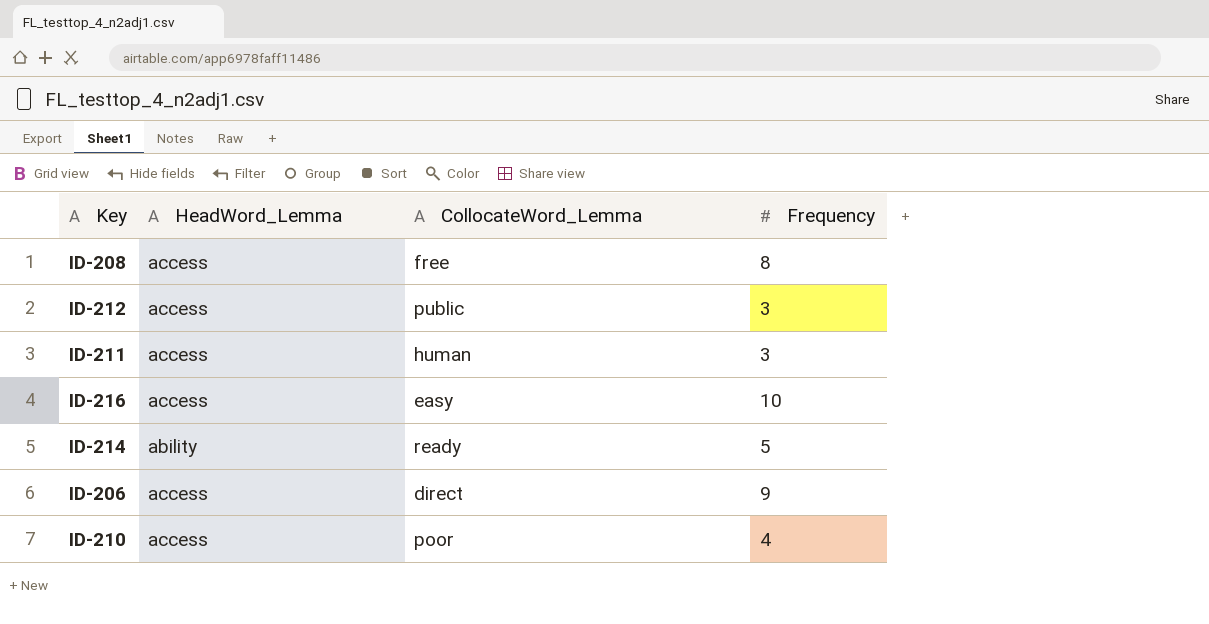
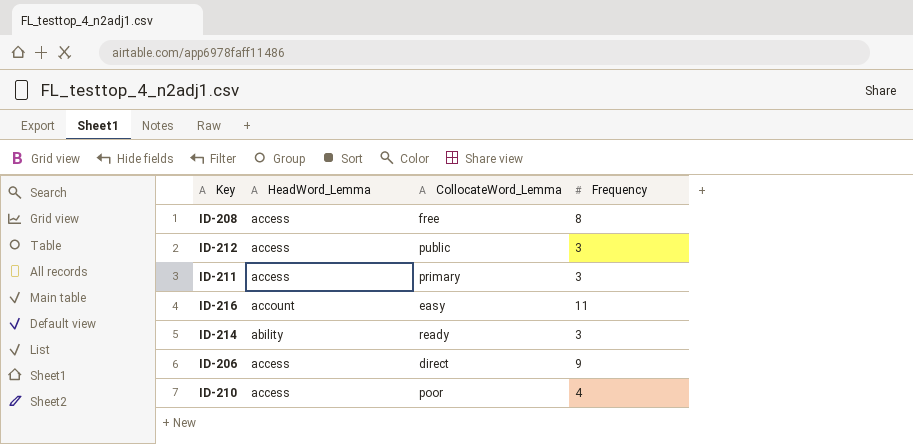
ID-211 | CollocateWord_Lemma: human -> primary
ID-216 | HeadWord_Lemma: access -> account
ID-216 | Frequency: 10 -> 11
ID-214 | Frequency: 5 -> 3

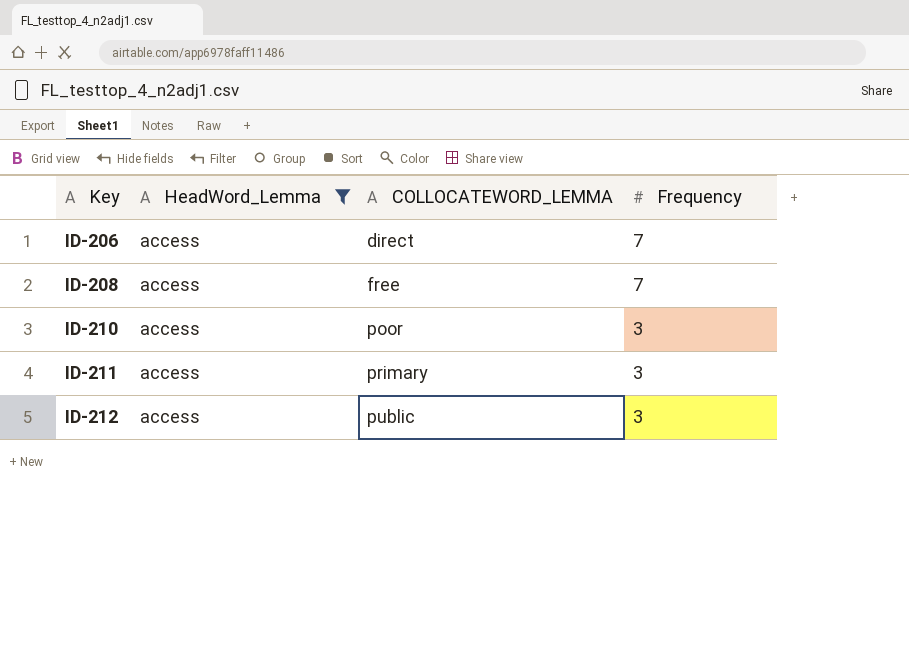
filter: none -> HeadWord_Lemma = access
row order: none -> Key ascending
column name: CollocateWord_Lemma -> COLLOCATEWORD_LEMMA
ID-206 | Frequency: 9 -> 7
ID-208 | Frequency: 8 -> 7
ID-210 | Frequency: 4 -> 3

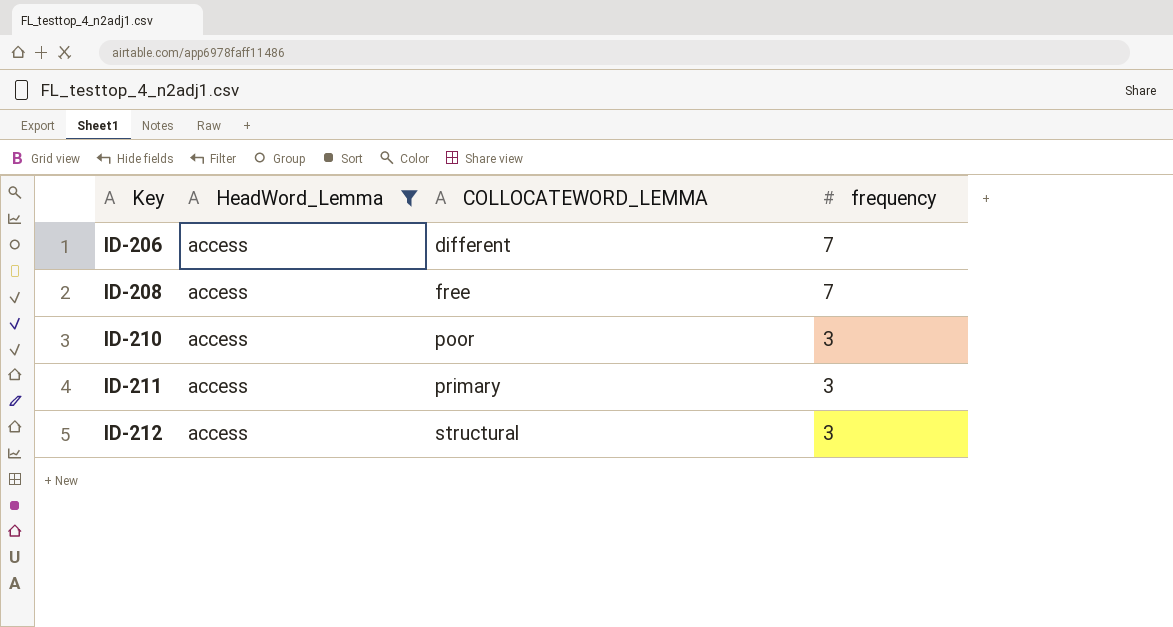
column name: Frequency -> frequency
ID-206 | COLLOCATEWORD_LEMMA: direct -> different
ID-212 | COLLOCATEWORD_LEMMA: public -> structural

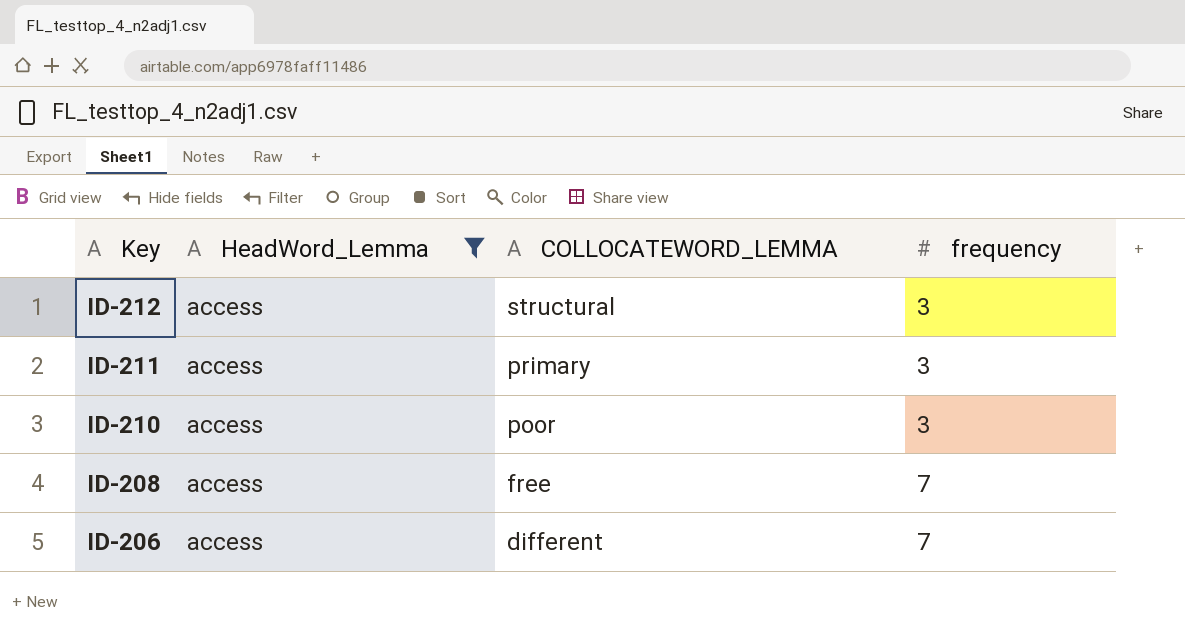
row order: Key ascending -> Key descending

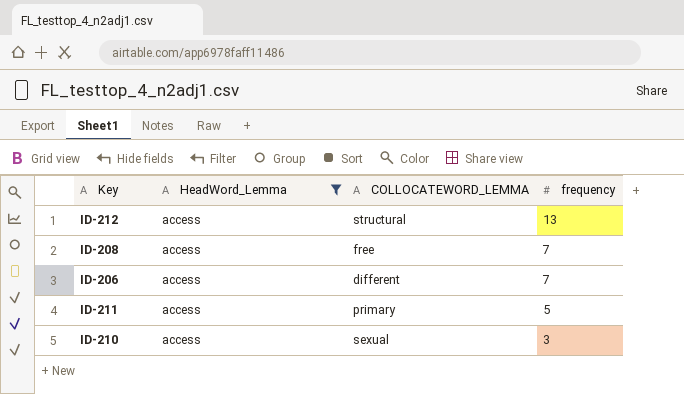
row order: Key descending -> frequency descending
ID-212 | frequency: 3 -> 13
ID-211 | frequency: 3 -> 5
ID-210 | COLLOCATEWORD_LEMMA: poor -> sexual

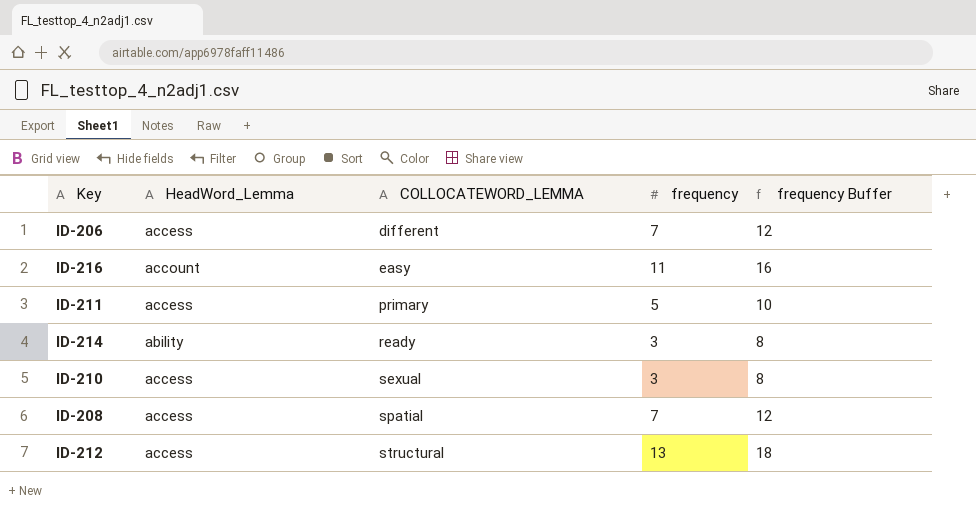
filter: HeadWord_Lemma = access -> none
row order: frequency descending -> COLLOCATEWORD_LEMMA ascending
column frequency Buffer | formula: none -> [frequency] + 5
ID-208 | COLLOCATEWORD_LEMMA: free -> spatial

